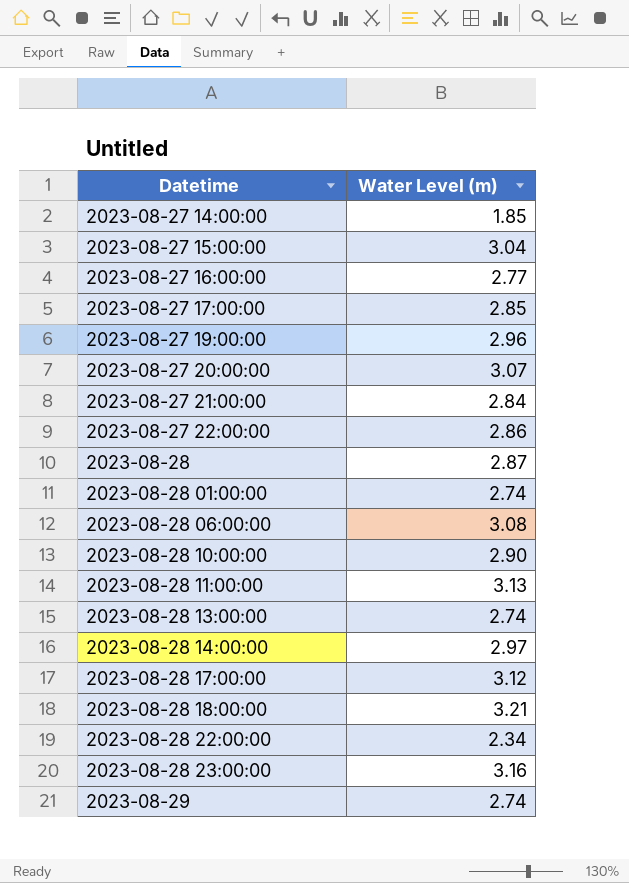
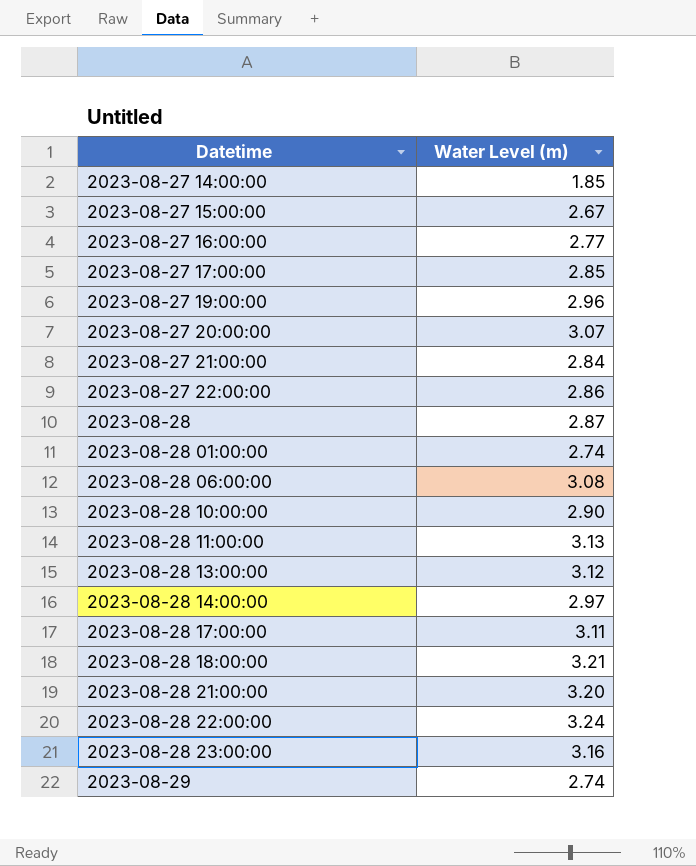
2023-08-27 15:00:00 | Water Level (m): 3.04 -> 2.67
2023-08-28 13:00:00 | Water Level (m): 2.74 -> 3.12
2023-08-28 17:00:00 | Water Level (m): 3.12 -> 3.11
row 2023-08-28 21:00:00: none -> 3.20
2023-08-28 22:00:00 | Water Level (m): 2.34 -> 3.24

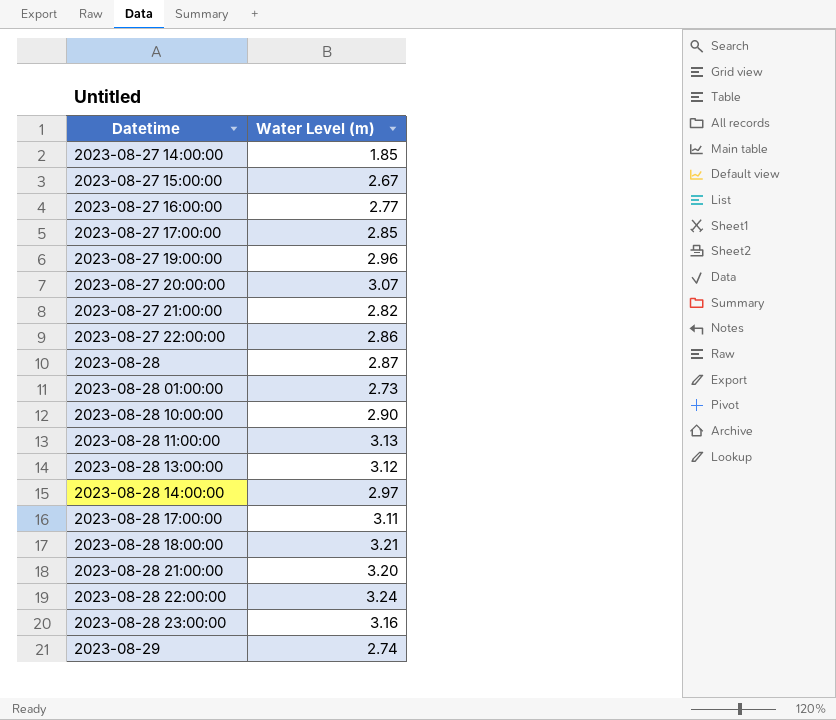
row 2023-08-28 06:00:00: 3.08 -> none
2023-08-27 21:00:00 | Water Level (m): 2.84 -> 2.82
2023-08-28 01:00:00 | Water Level (m): 2.74 -> 2.73

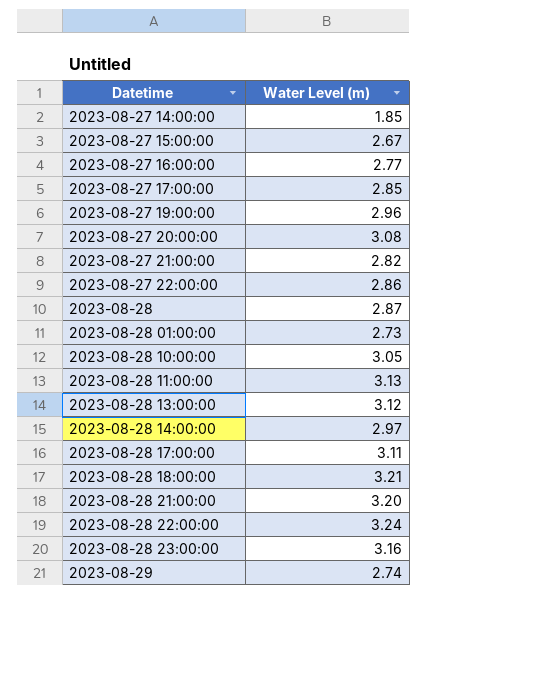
2023-08-27 20:00:00 | Water Level (m): 3.07 -> 3.08
2023-08-28 10:00:00 | Water Level (m): 2.90 -> 3.05

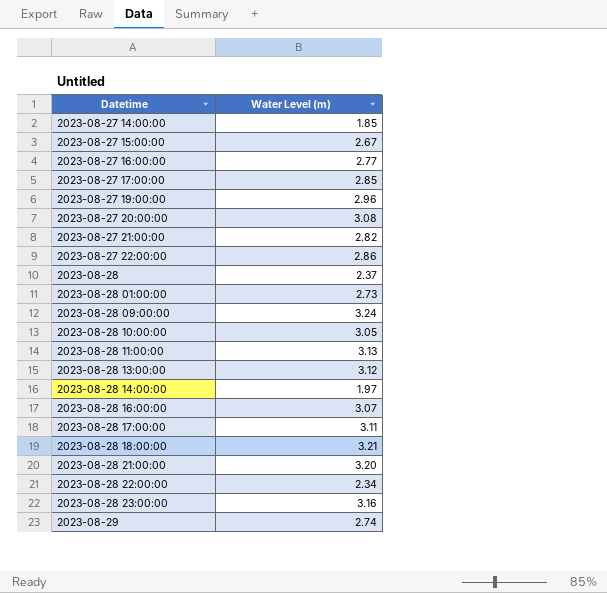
2023-08-28 | Water Level (m): 2.87 -> 2.37
row 2023-08-28 09:00:00: none -> 3.24
2023-08-28 14:00:00 | Water Level (m): 2.97 -> 1.97
row 2023-08-28 16:00:00: none -> 3.07
2023-08-28 22:00:00 | Water Level (m): 3.24 -> 2.34

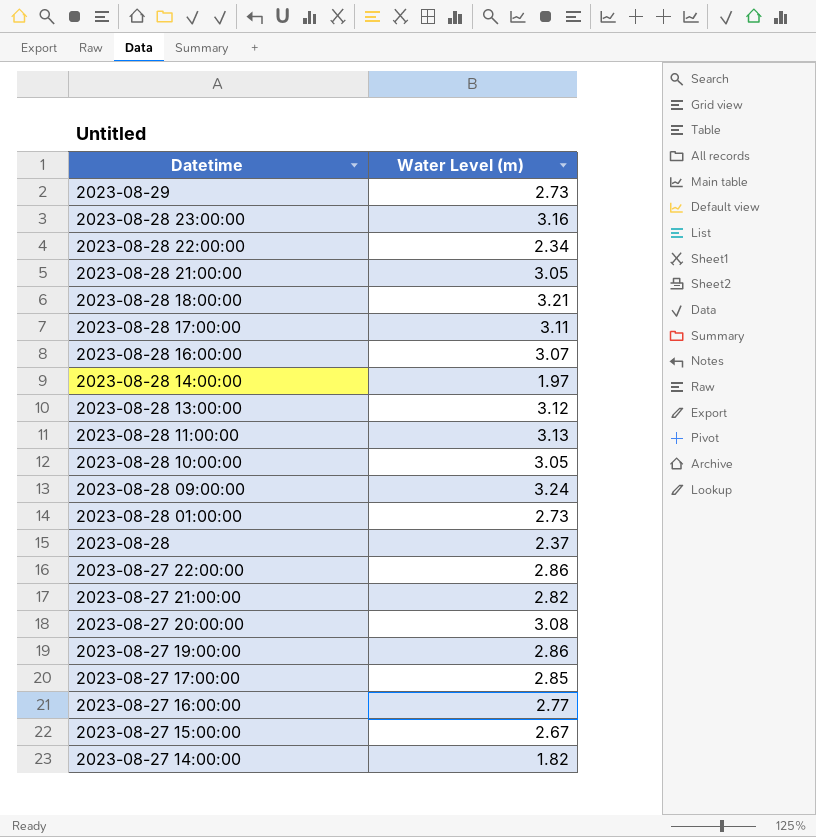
row order: Datetime ascending -> Datetime descending
2023-08-29 | Water Level (m): 2.74 -> 2.73
2023-08-28 21:00:00 | Water Level (m): 3.20 -> 3.05
2023-08-27 19:00:00 | Water Level (m): 2.96 -> 2.86
2023-08-27 14:00:00 | Water Level (m): 1.85 -> 1.82

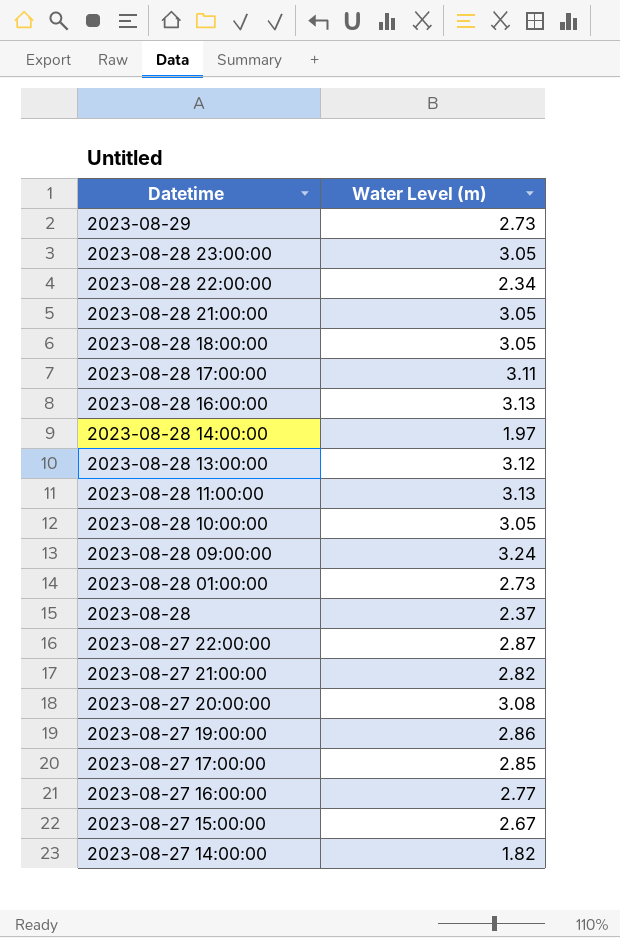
2023-08-28 23:00:00 | Water Level (m): 3.16 -> 3.05
2023-08-28 18:00:00 | Water Level (m): 3.21 -> 3.05
2023-08-28 16:00:00 | Water Level (m): 3.07 -> 3.13
2023-08-27 22:00:00 | Water Level (m): 2.86 -> 2.87

